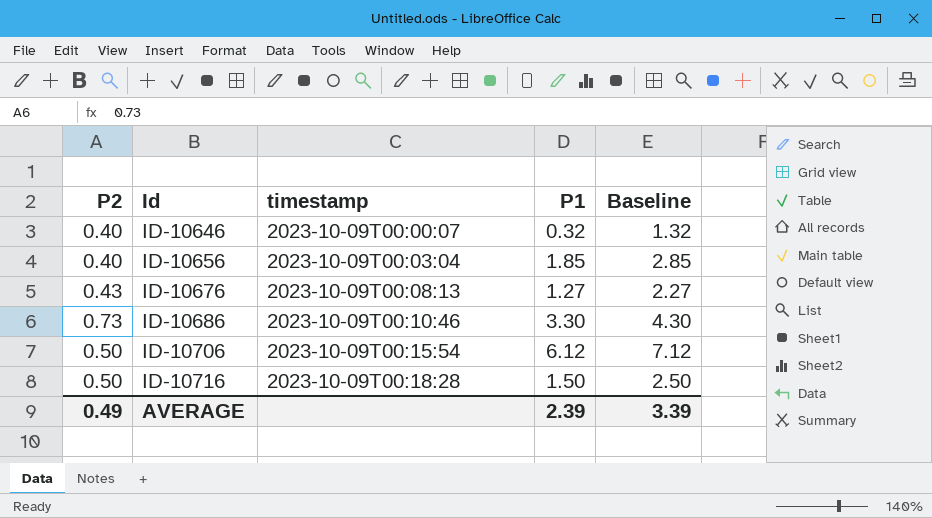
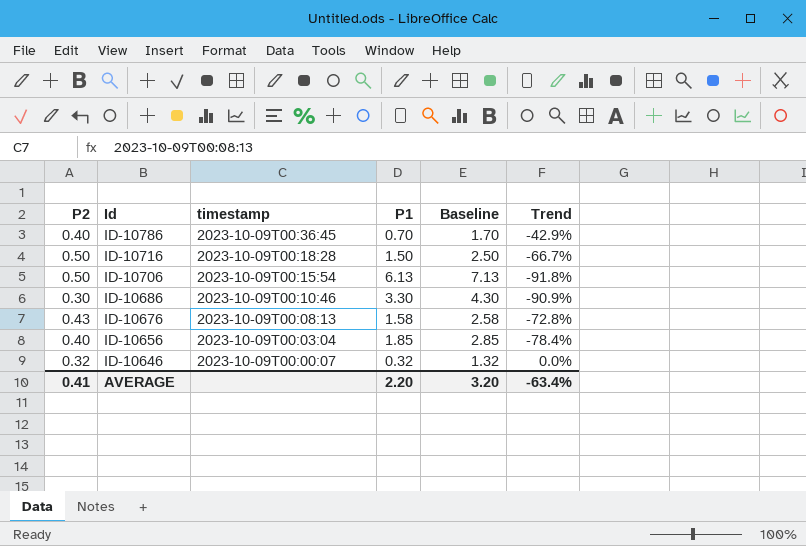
row order: Id ascending -> Id descending
column Trend | formula: none -> ([P2] - [P1]) / [P1]
row ID-10786: none -> 0.40 | 2023-10-09T00:36:45 | 0.70 | 1.70 | -42.9%
ID-10706 | P1: 6.12 -> 6.13
ID-10706 | Baseline: 7.12 -> 7.13
ID-10686 | P2: 0.73 -> 0.30
ID-10676 | P1: 1.27 -> 1.58
ID-10676 | Baseline: 2.27 -> 2.58
ID-10646 | P2: 0.40 -> 0.32
AVERAGE | P2: 0.49 -> 0.41
AVERAGE | P1: 2.39 -> 2.20
AVERAGE | Baseline: 3.39 -> 3.20

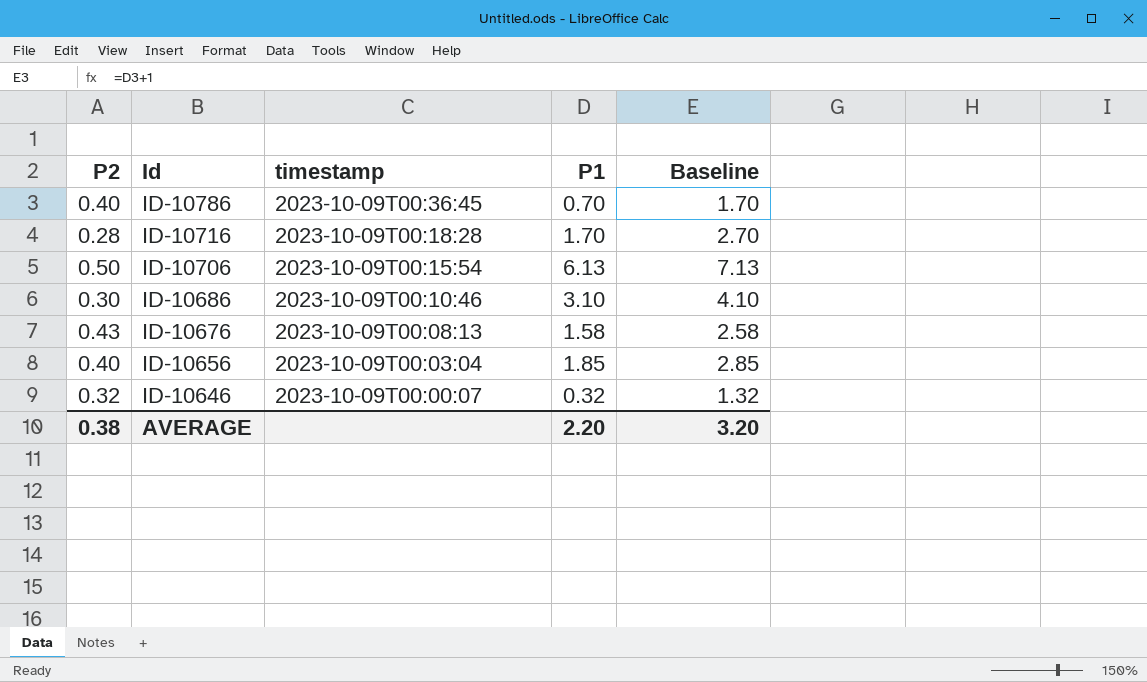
column Trend | formula: ([P2] - [P1]) / [P1] -> none
ID-10716 | P2: 0.50 -> 0.28
ID-10716 | P1: 1.50 -> 1.70
ID-10716 | Baseline: 2.50 -> 2.70
ID-10686 | P1: 3.30 -> 3.10
ID-10686 | Baseline: 4.30 -> 4.10
AVERAGE | P2: 0.41 -> 0.38

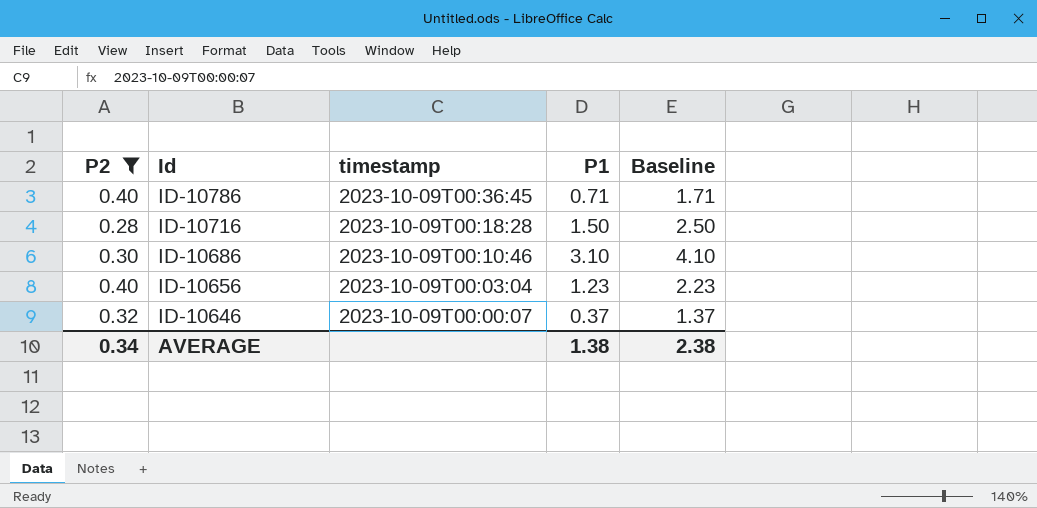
filter: none -> P2 <= 0.40
ID-10786 | P1: 0.70 -> 0.71
ID-10786 | Baseline: 1.70 -> 1.71
ID-10716 | P1: 1.70 -> 1.50
ID-10716 | Baseline: 2.70 -> 2.50
ID-10656 | P1: 1.85 -> 1.23
ID-10656 | Baseline: 2.85 -> 2.23
ID-10646 | P1: 0.32 -> 0.37
ID-10646 | Baseline: 1.32 -> 1.37
AVERAGE | P2: 0.38 -> 0.34
AVERAGE | P1: 2.20 -> 1.38
AVERAGE | Baseline: 3.20 -> 2.38

